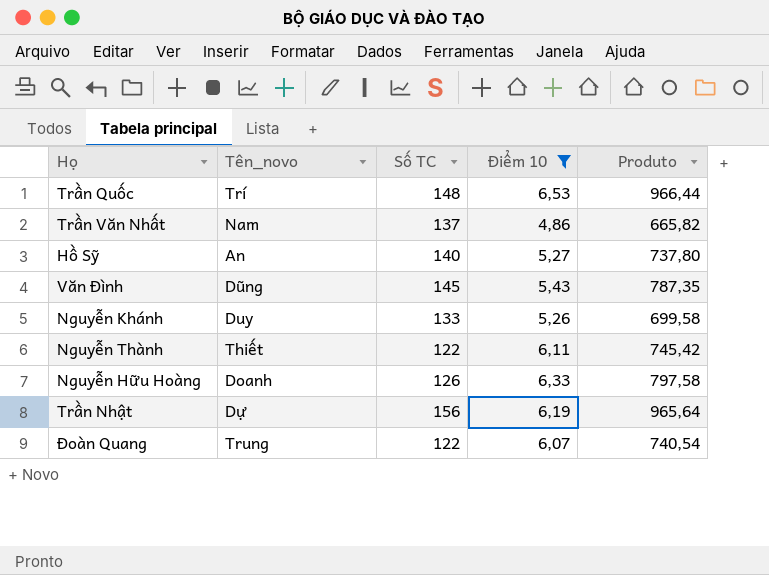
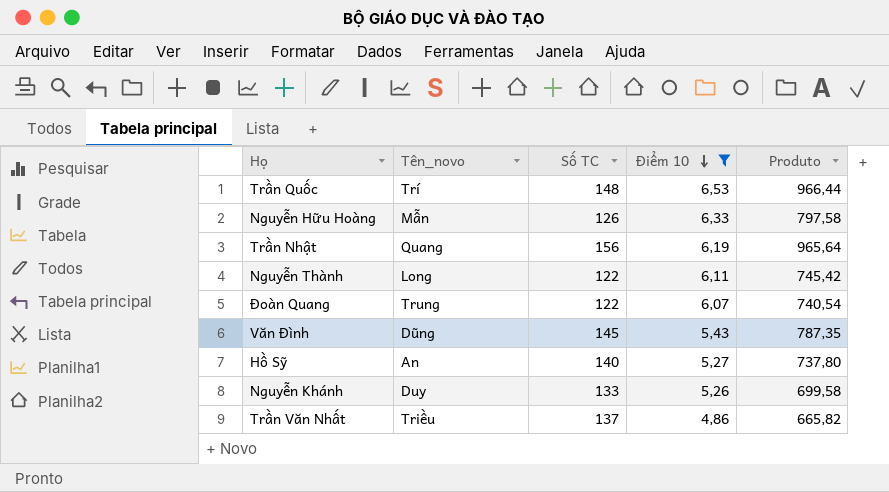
row order: none -> Điểm 10 descending
Nguyễn Hữu Hoàng | Tên_novo: Doanh -> Mẫn
Trần Nhật | Tên_novo: Dự -> Quang
Nguyễn Thành | Tên_novo: Thiết -> Long
Trần Văn Nhất | Tên_novo: Nam -> Triều

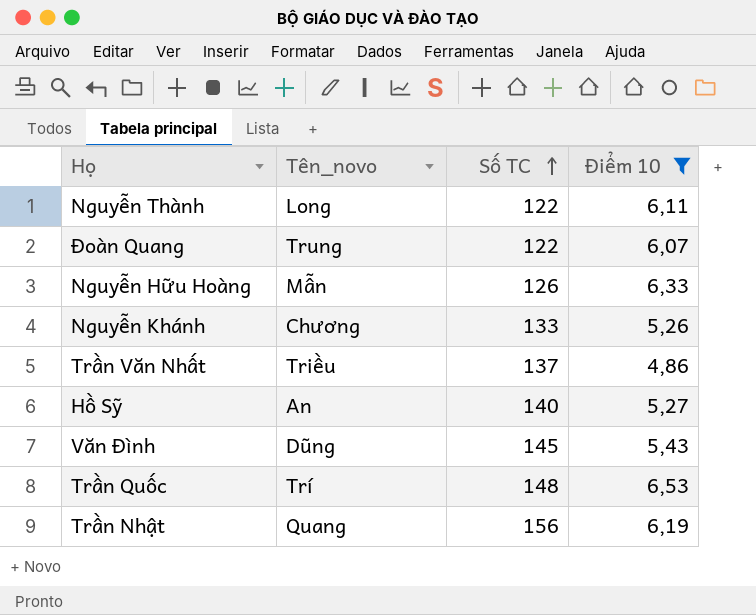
row order: Điểm 10 descending -> Số TC ascending
column Produto | formula: [Số TC] * [Điểm 10] -> none
Nguyễn Khánh | Tên_novo: Duy -> Chương

